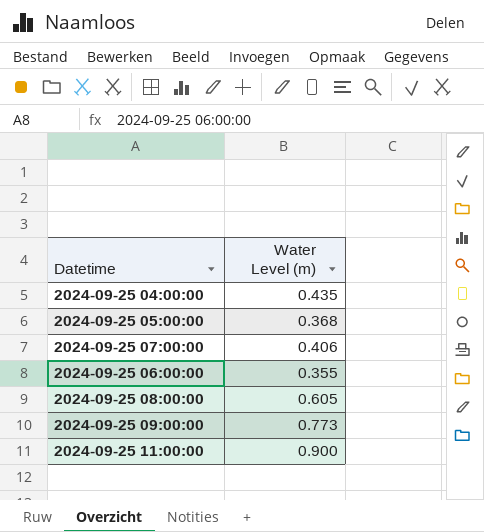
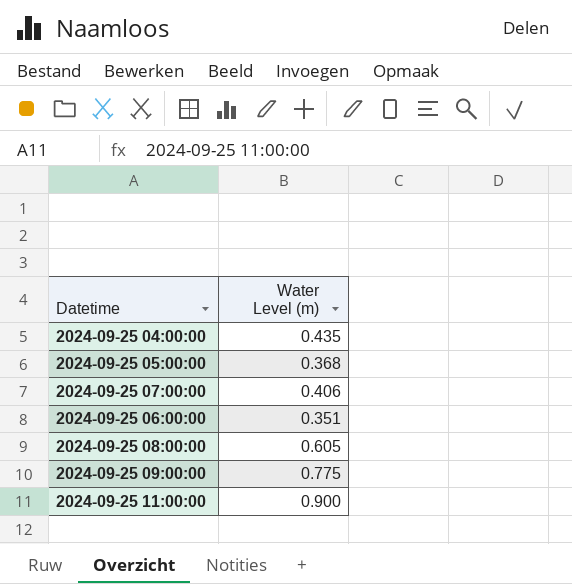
2024-09-25 06:00:00 | Water Level (m): 0.355 -> 0.351
2024-09-25 09:00:00 | Water Level (m): 0.773 -> 0.775

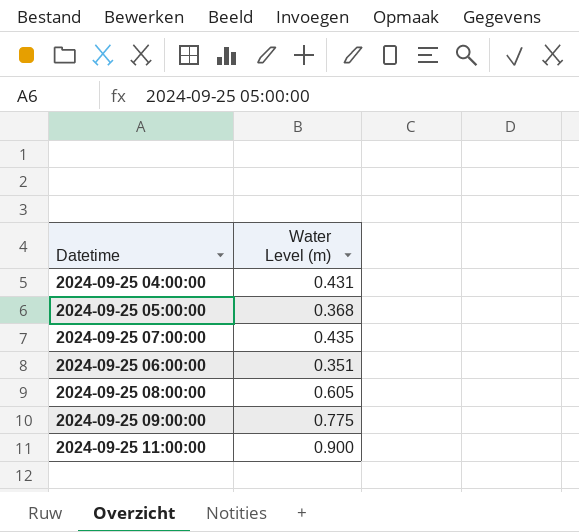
2024-09-25 04:00:00 | Water Level (m): 0.435 -> 0.431
2024-09-25 07:00:00 | Water Level (m): 0.406 -> 0.435

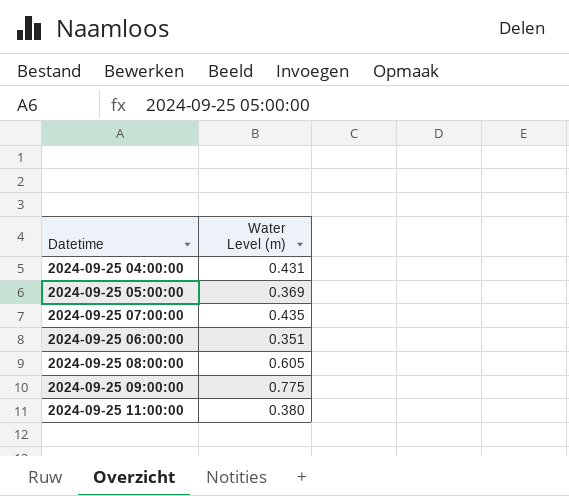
2024-09-25 05:00:00 | Water Level (m): 0.368 -> 0.369
2024-09-25 11:00:00 | Water Level (m): 0.900 -> 0.380

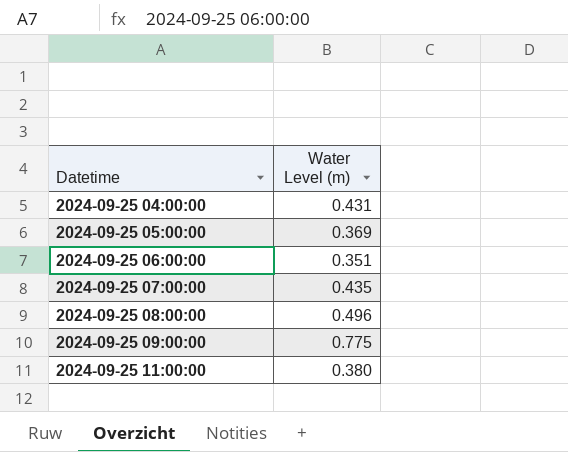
row order: none -> Datetime ascending
2024-09-25 08:00:00 | Water Level (m): 0.605 -> 0.496

